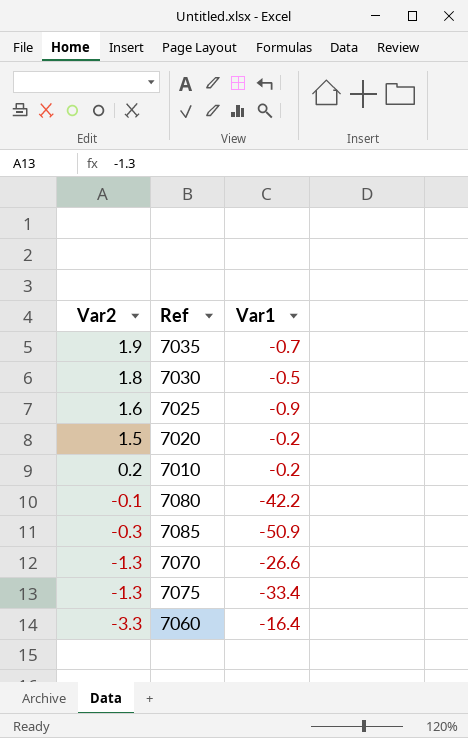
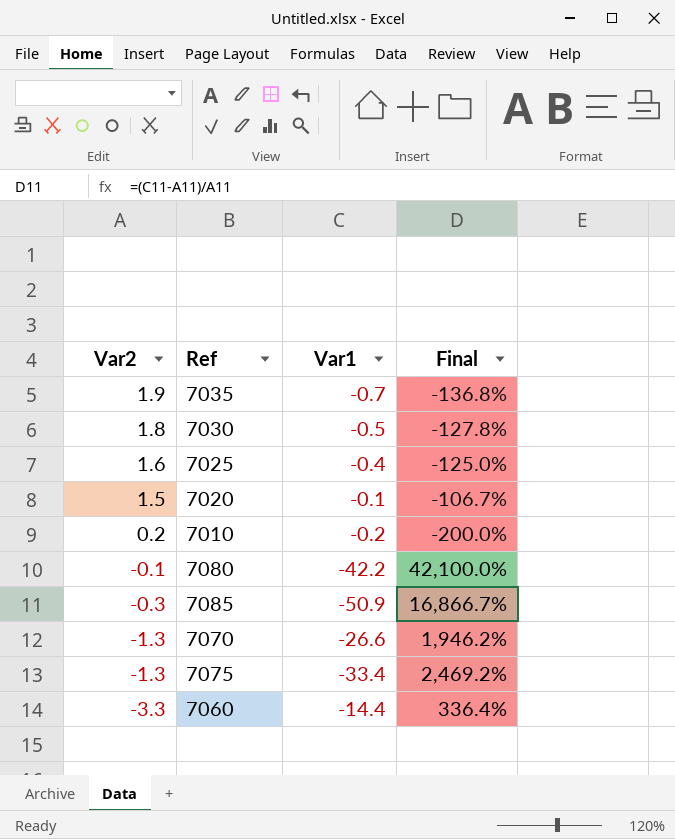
column Final | formula: none -> ([Var1] - [Var2]) / [Var2]
7025 | Var1: -0.9 -> -0.4
7020 | Var1: -0.2 -> -0.1
7060 | Var1: -16.4 -> -14.4

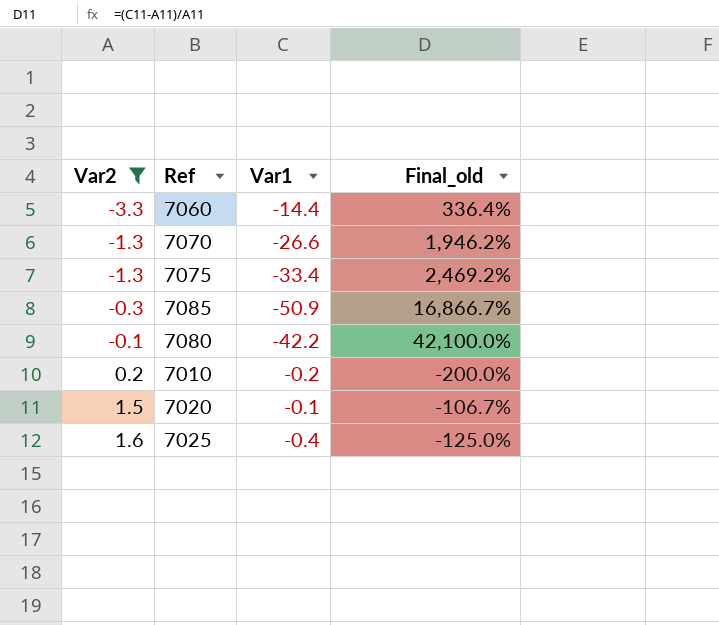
filter: none -> Var2 <= 1.6
row order: Var2 descending -> Var2 ascending
column name: Final -> Final_old

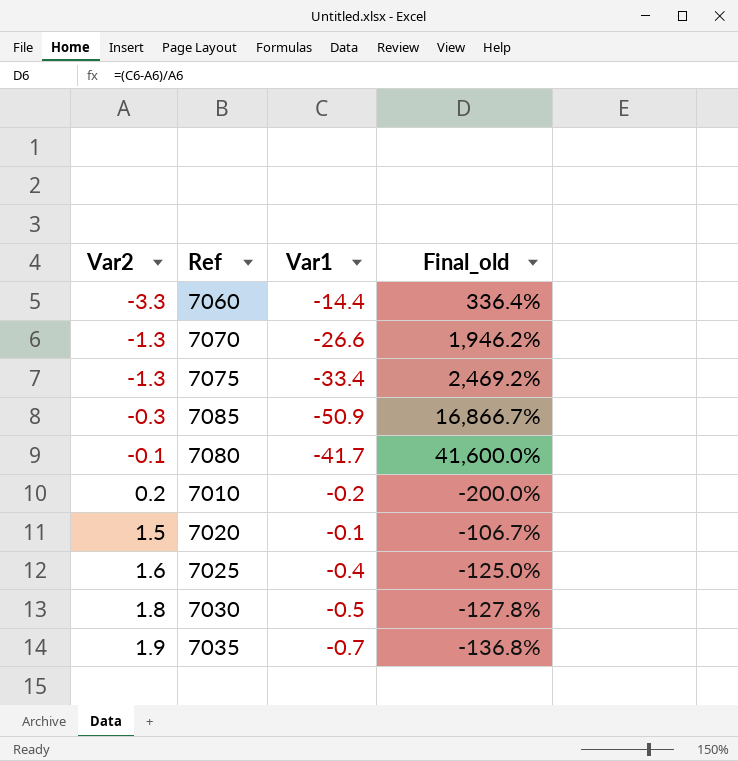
filter: Var2 <= 1.6 -> none
7080 | Var1: -42.2 -> -41.7
7080 | Final_old: 42,100.0% -> 41,600.0%

